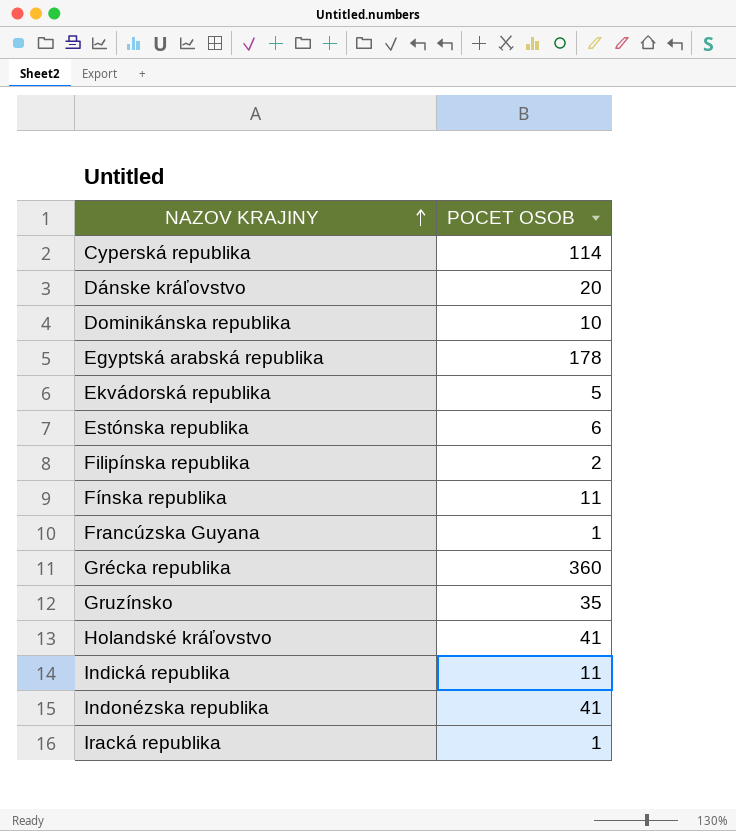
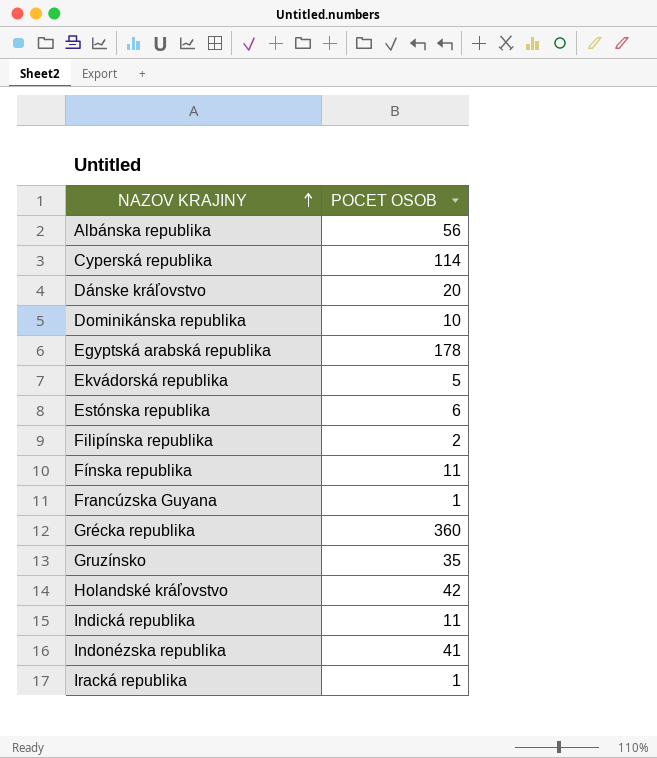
row Albánska republika: none -> 56
Holandské kráľovstvo | POCET OSOB: 41 -> 42

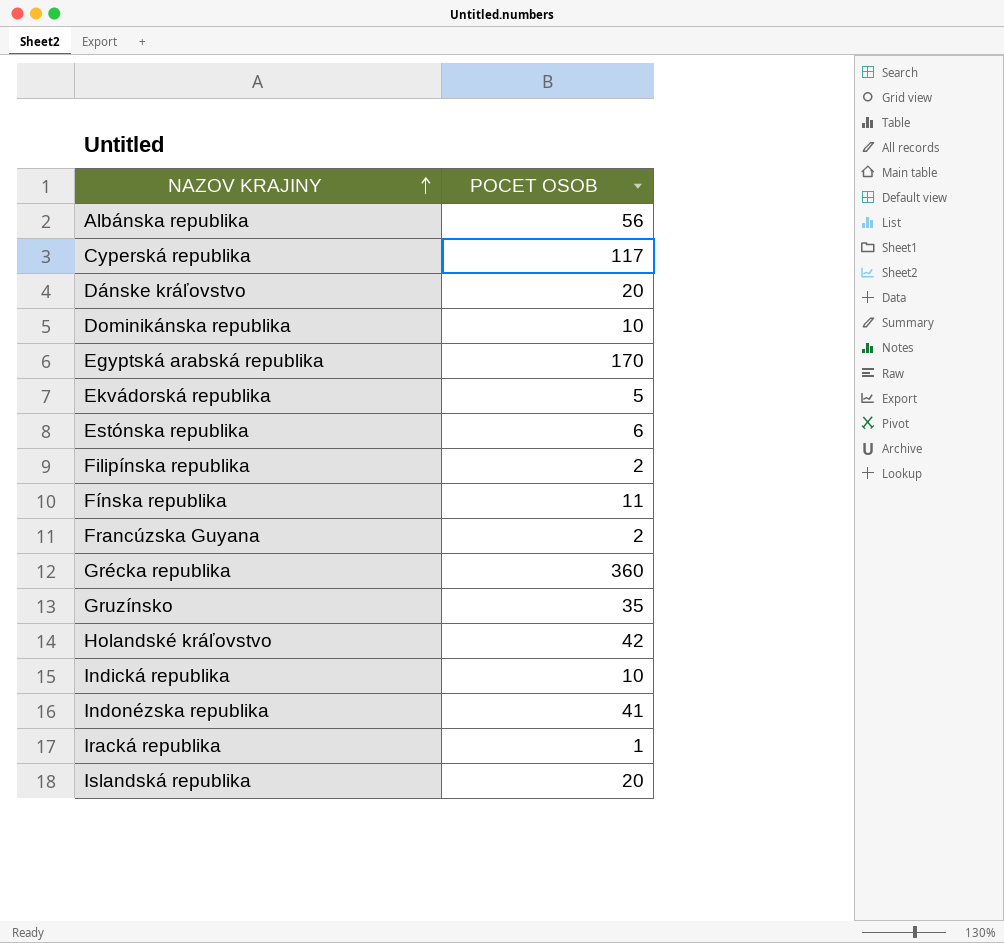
Cyperská republika | POCET OSOB: 114 -> 117
Egyptská arabská republika | POCET OSOB: 178 -> 170
Francúzska Guyana | POCET OSOB: 1 -> 2
Indická republika | POCET OSOB: 11 -> 10
row Islandská republika: none -> 20

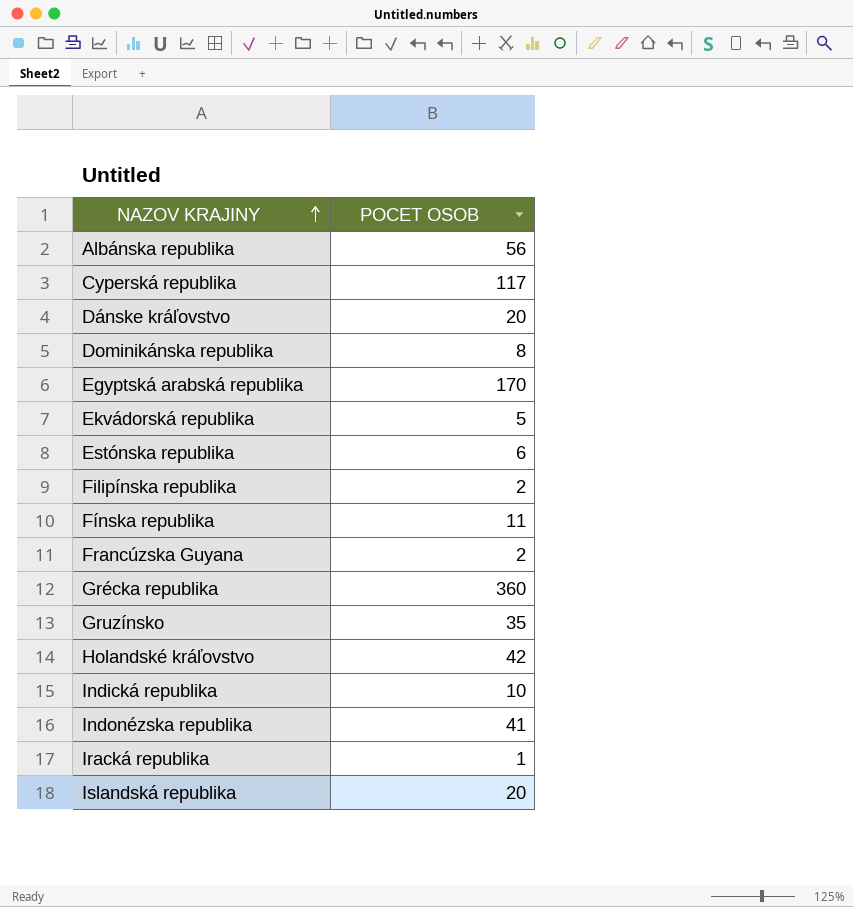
Dominikánska republika | POCET OSOB: 10 -> 8

